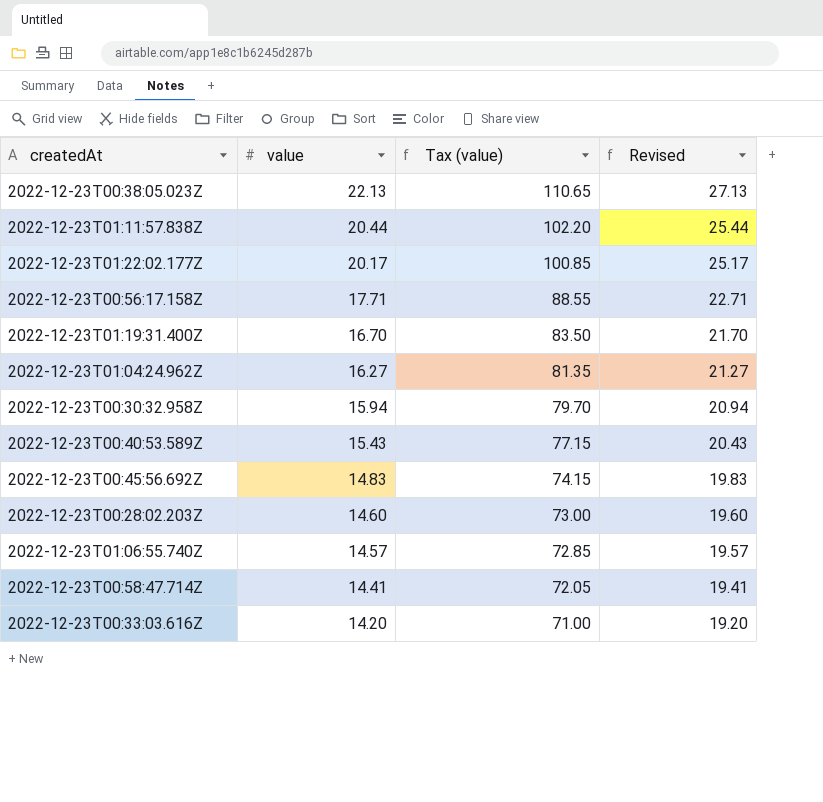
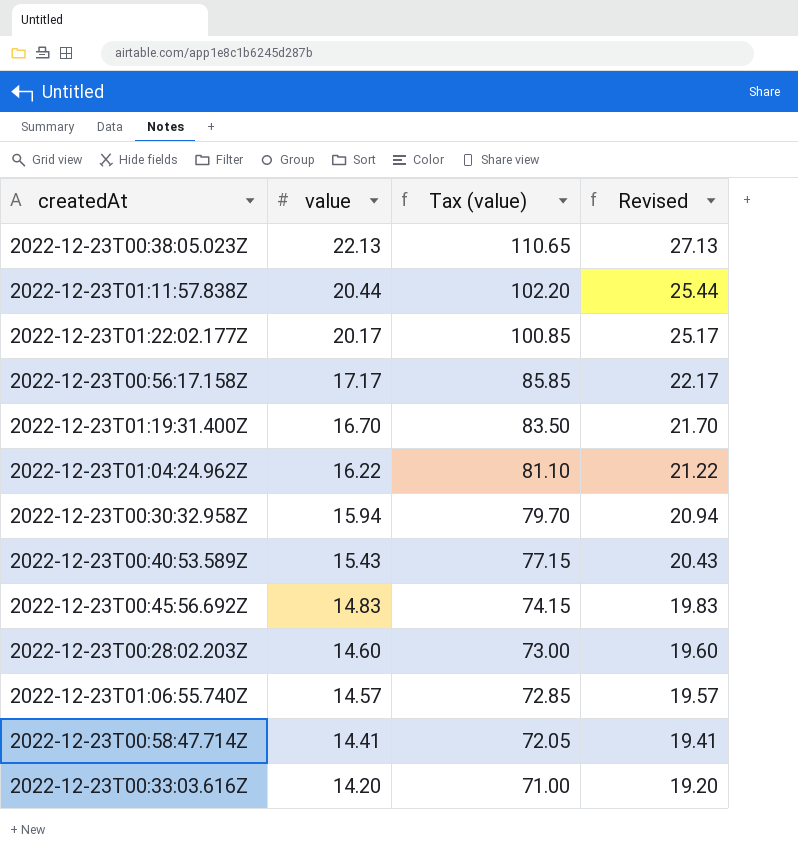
2022-12-23T00:56:17.158Z | value: 17.71 -> 17.17
2022-12-23T00:56:17.158Z | Tax (value): 88.55 -> 85.85
2022-12-23T00:56:17.158Z | Revised: 22.71 -> 22.17
2022-12-23T01:04:24.962Z | value: 16.27 -> 16.22
2022-12-23T01:04:24.962Z | Tax (value): 81.35 -> 81.10
2022-12-23T01:04:24.962Z | Revised: 21.27 -> 21.22

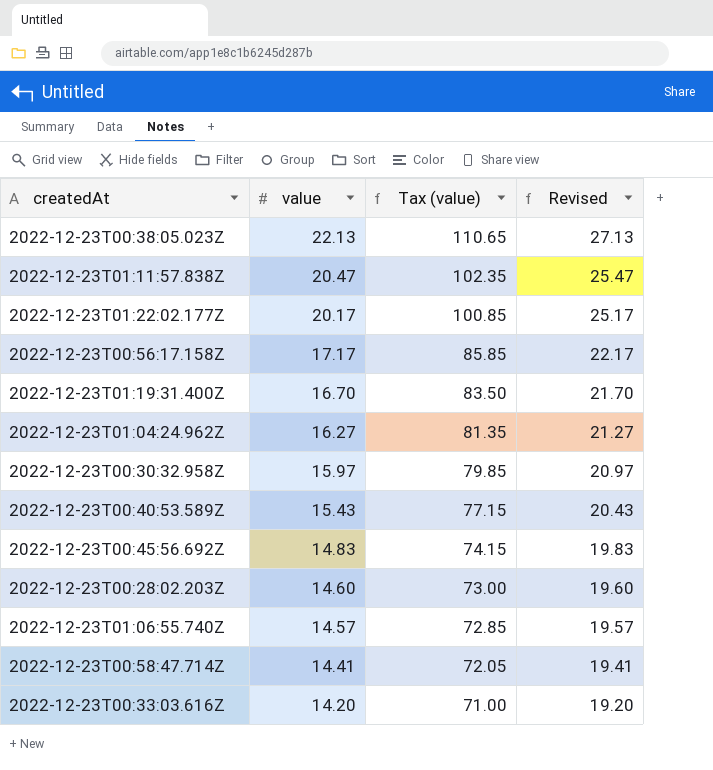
2022-12-23T01:11:57.838Z | value: 20.44 -> 20.47
2022-12-23T01:11:57.838Z | Tax (value): 102.20 -> 102.35
2022-12-23T01:11:57.838Z | Revised: 25.44 -> 25.47
2022-12-23T01:04:24.962Z | value: 16.22 -> 16.27
2022-12-23T01:04:24.962Z | Tax (value): 81.10 -> 81.35
2022-12-23T01:04:24.962Z | Revised: 21.22 -> 21.27
2022-12-23T00:30:32.958Z | value: 15.94 -> 15.97
2022-12-23T00:30:32.958Z | Tax (value): 79.70 -> 79.85
2022-12-23T00:30:32.958Z | Revised: 20.94 -> 20.97

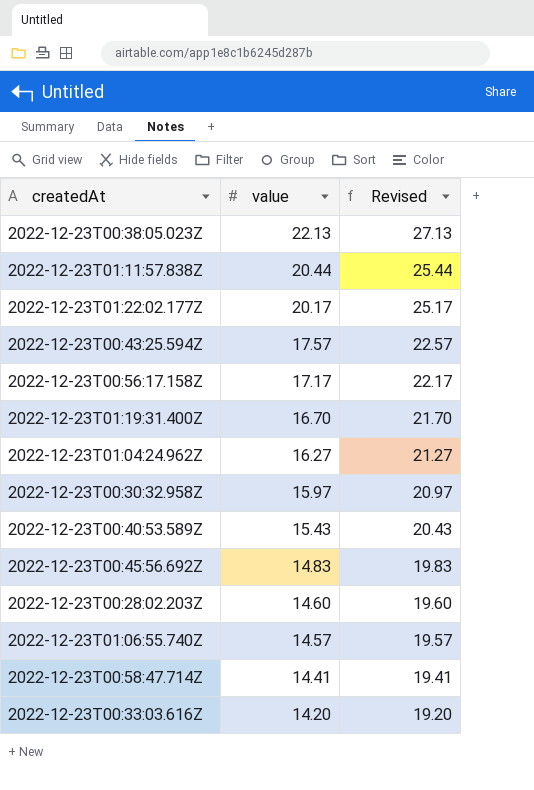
column Tax (value) | formula: [value] * 5 -> none
2022-12-23T01:11:57.838Z | value: 20.47 -> 20.44
2022-12-23T01:11:57.838Z | Revised: 25.47 -> 25.44
row 2022-12-23T00:43:25.594Z: none -> 17.57 | 22.57

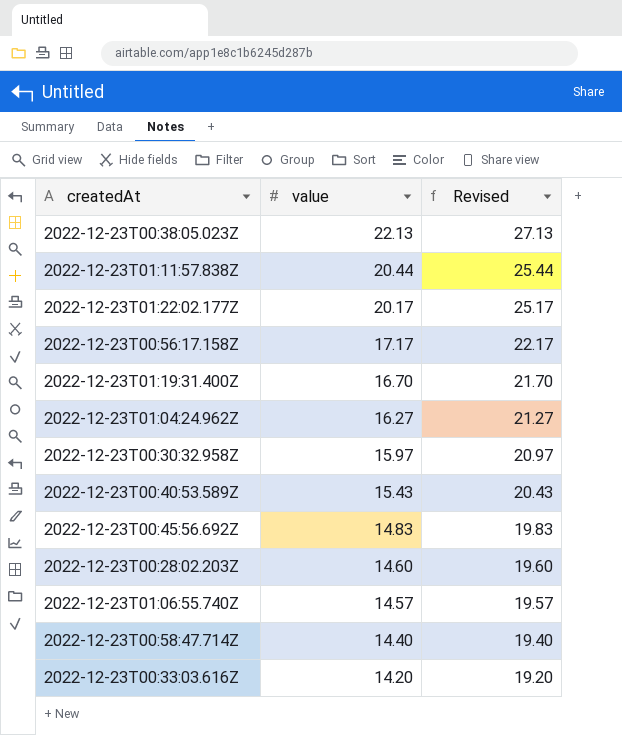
row 2022-12-23T00:43:25.594Z: 17.57 | 22.57 -> none
2022-12-23T00:58:47.714Z | value: 14.41 -> 14.40
2022-12-23T00:58:47.714Z | Revised: 19.41 -> 19.40

